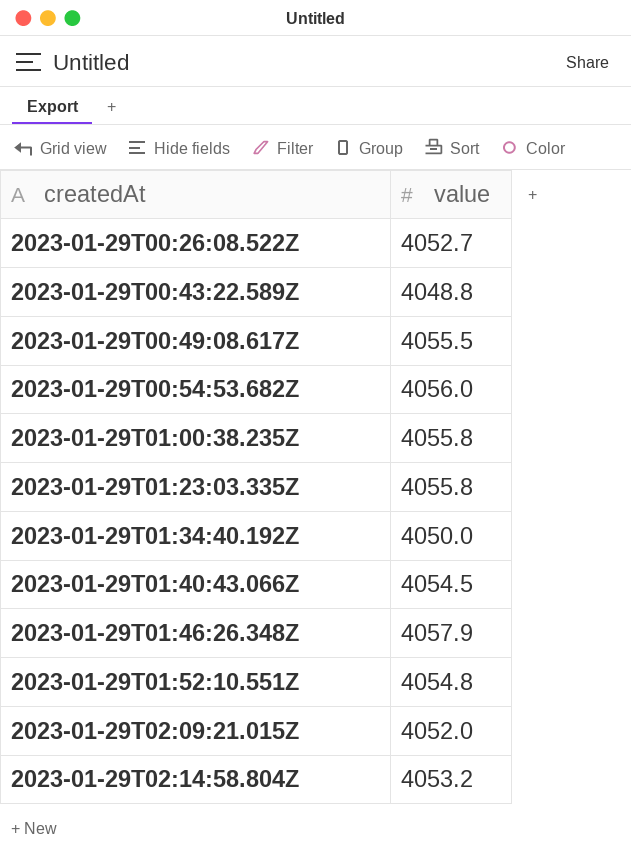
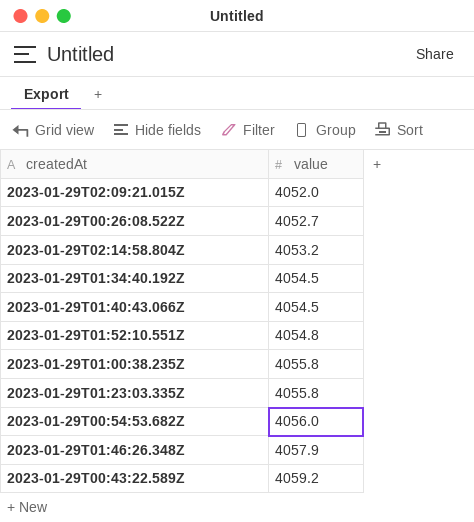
row order: createdAt ascending -> value ascending
row 2023-01-29T00:49:08.617Z: 4055.5 -> none
2023-01-29T01:34:40.192Z | value: 4050.0 -> 4054.5
2023-01-29T00:43:22.589Z | value: 4048.8 -> 4059.2

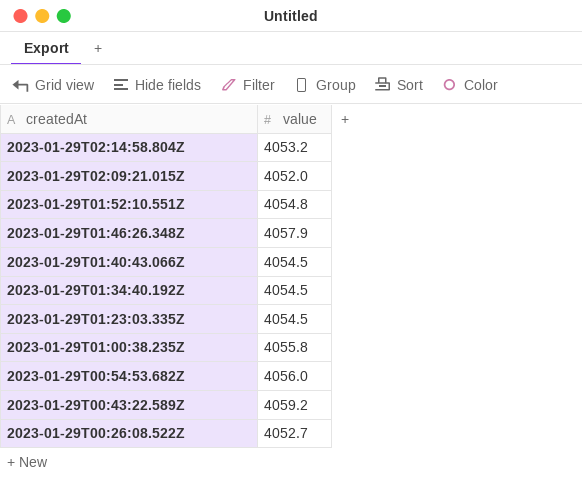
row order: value ascending -> createdAt descending
2023-01-29T01:23:03.335Z | value: 4055.8 -> 4054.5

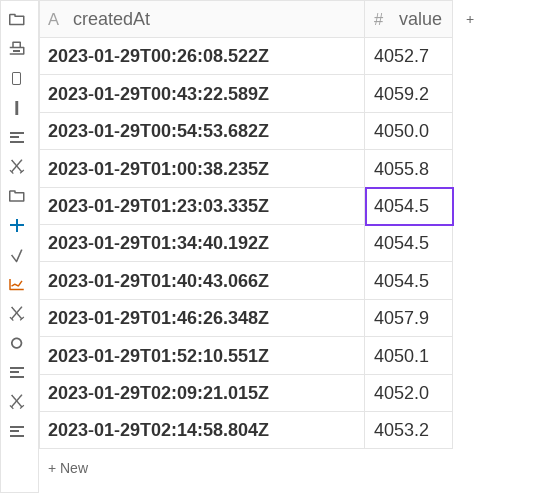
row order: createdAt descending -> createdAt ascending
2023-01-29T00:54:53.682Z | value: 4056.0 -> 4050.0
2023-01-29T01:52:10.551Z | value: 4054.8 -> 4050.1

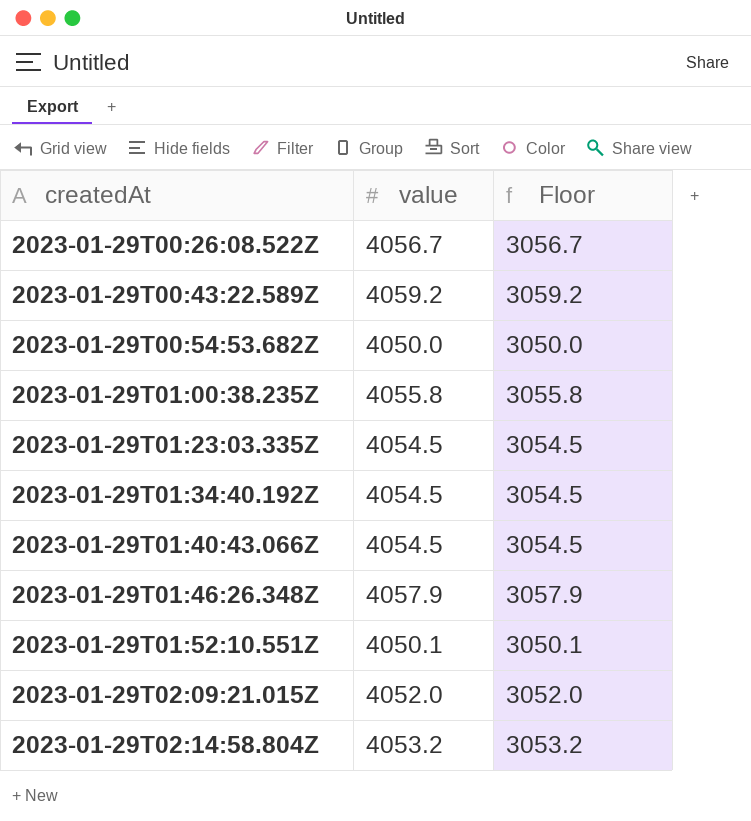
column Floor | formula: none -> [value] - 1000
2023-01-29T00:26:08.522Z | value: 4052.7 -> 4056.7

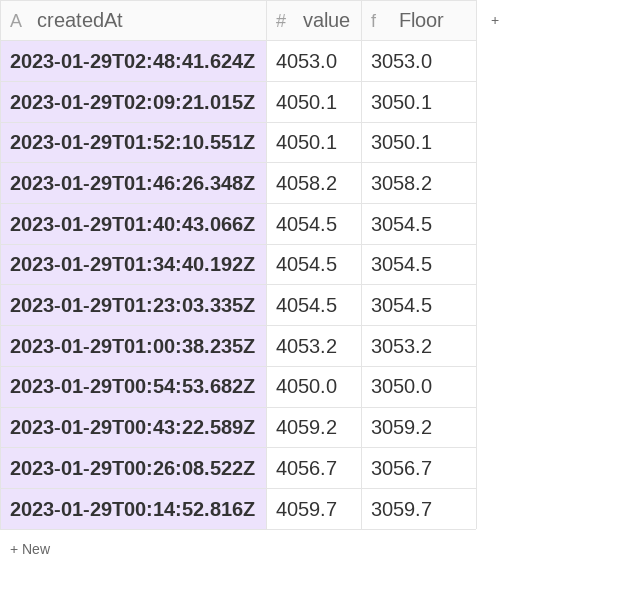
row order: createdAt ascending -> createdAt descending
row 2023-01-29T02:14:58.804Z: 4053.2 | 3053.2 -> none
row 2023-01-29T02:48:41.624Z: none -> 4053.0 | 3053.0
2023-01-29T02:09:21.015Z | value: 4052.0 -> 4050.1
2023-01-29T02:09:21.015Z | Floor: 3052.0 -> 3050.1
2023-01-29T01:46:26.348Z | value: 4057.9 -> 4058.2
2023-01-29T01:46:26.348Z | Floor: 3057.9 -> 3058.2
2023-01-29T01:00:38.235Z | value: 4055.8 -> 4053.2
2023-01-29T01:00:38.235Z | Floor: 3055.8 -> 3053.2
row 2023-01-29T00:14:52.816Z: none -> 4059.7 | 3059.7

